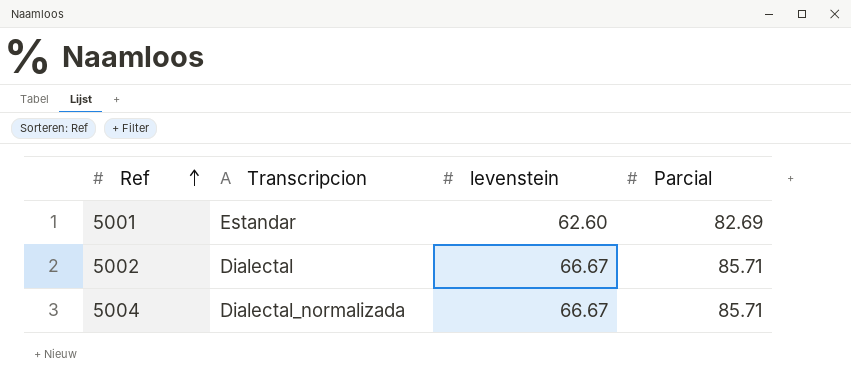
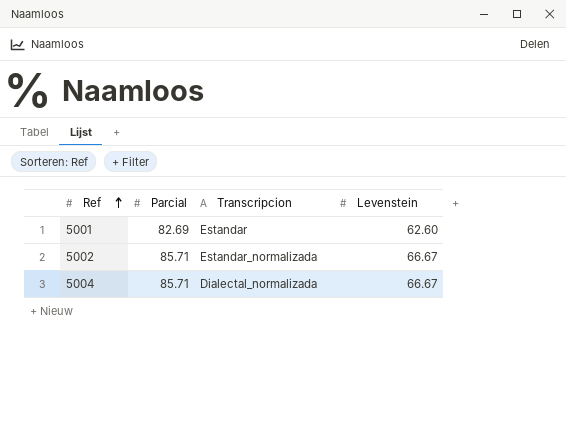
column Parcial | position: 4 -> 2
column name: levenstein -> Levenstein
5002 | Transcripcion: Dialectal -> Estandar_normalizada

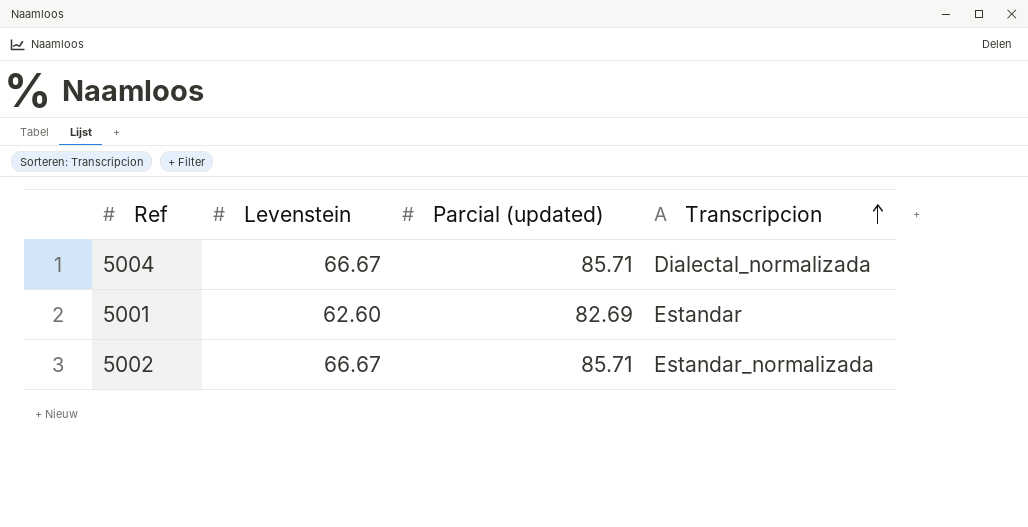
row order: Ref ascending -> Transcripcion ascending
column Levenstein | position: 4 -> 2
column name: Parcial -> Parcial (updated)

